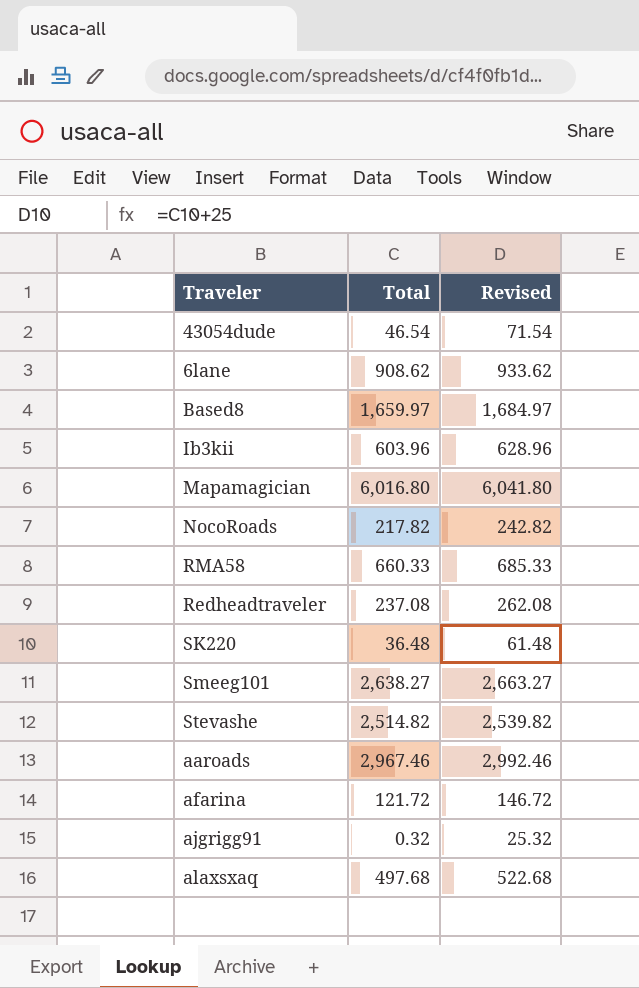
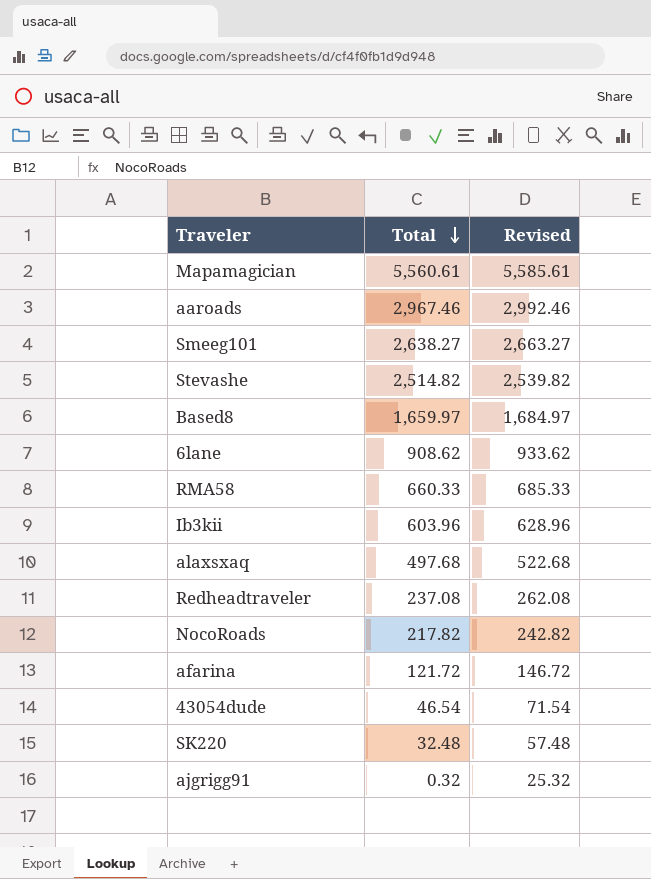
row order: none -> Total descending
Mapamagician | Total: 6,016.80 -> 5,560.61
Mapamagician | Revised: 6,041.80 -> 5,585.61
SK220 | Total: 36.48 -> 32.48
SK220 | Revised: 61.48 -> 57.48

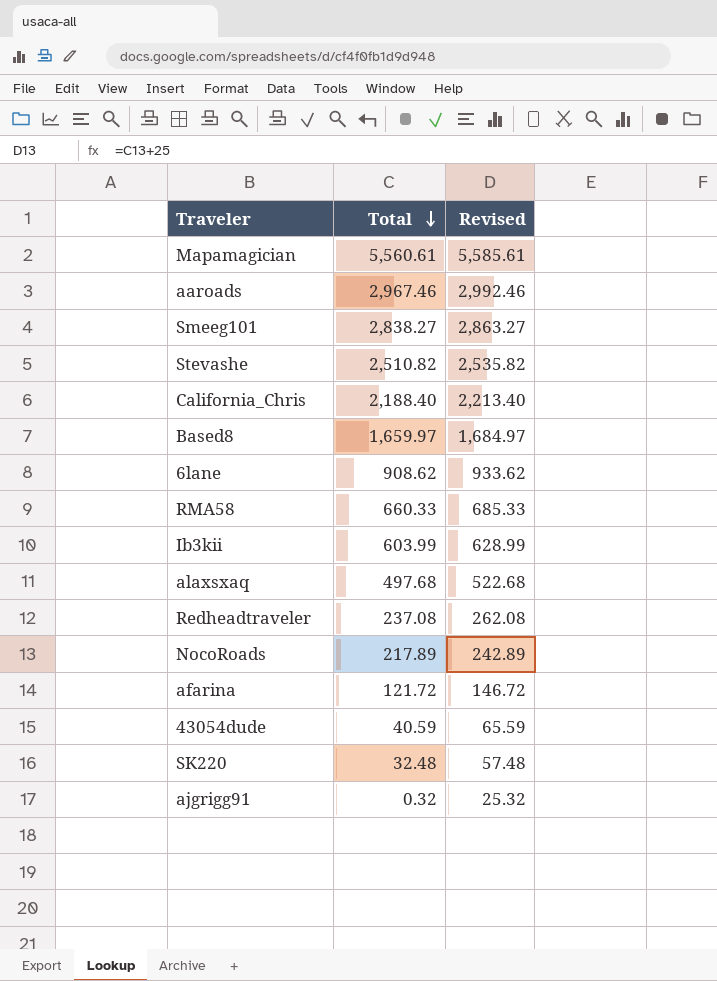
Smeeg101 | Total: 2,638.27 -> 2,838.27
Smeeg101 | Revised: 2,663.27 -> 2,863.27
Stevashe | Total: 2,514.82 -> 2,510.82
Stevashe | Revised: 2,539.82 -> 2,535.82
row California_Chris: none -> 2,188.40 | 2,213.40
Ib3kii | Total: 603.96 -> 603.99
Ib3kii | Revised: 628.96 -> 628.99
NocoRoads | Total: 217.82 -> 217.89
NocoRoads | Revised: 242.82 -> 242.89
43054dude | Total: 46.54 -> 40.59
43054dude | Revised: 71.54 -> 65.59

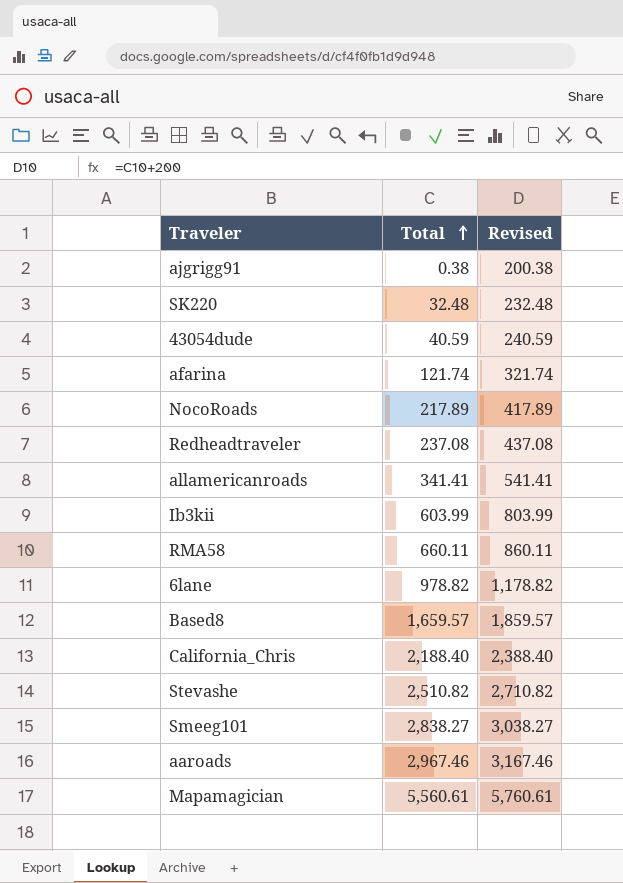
row order: Total descending -> Total ascending
column Revised | formula: [Total] + 25 -> [Total] + 200
row alaxsxaq: 497.68 | 522.68 -> none
ajgrigg91 | Total: 0.32 -> 0.38
afarina | Total: 121.72 -> 121.74
row allamericanroads: none -> 341.41 | 541.41
RMA58 | Total: 660.33 -> 660.11
6lane | Total: 908.62 -> 978.82
Based8 | Total: 1,659.97 -> 1,659.57

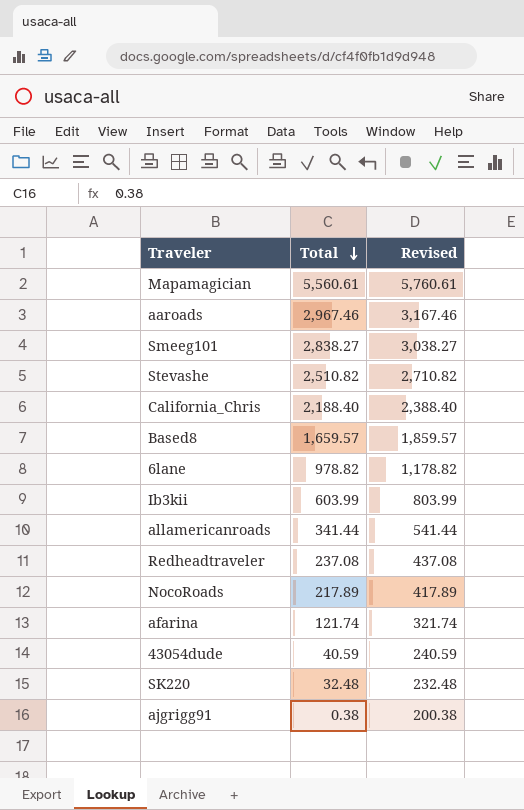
row order: Total ascending -> Total descending
row RMA58: 660.11 | 860.11 -> none
allamericanroads | Total: 341.41 -> 341.44
allamericanroads | Revised: 541.41 -> 541.44

